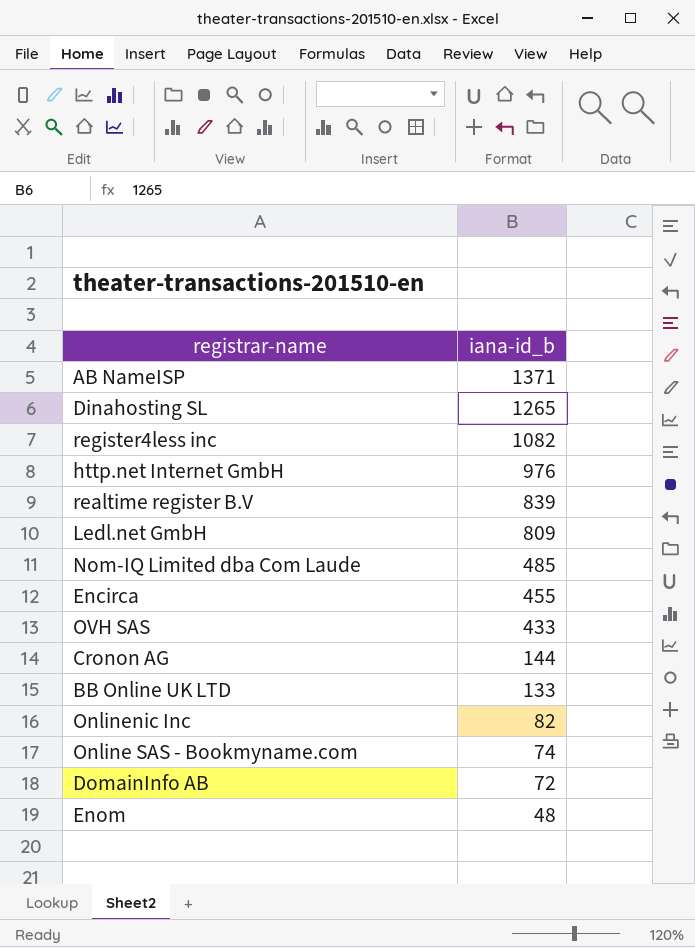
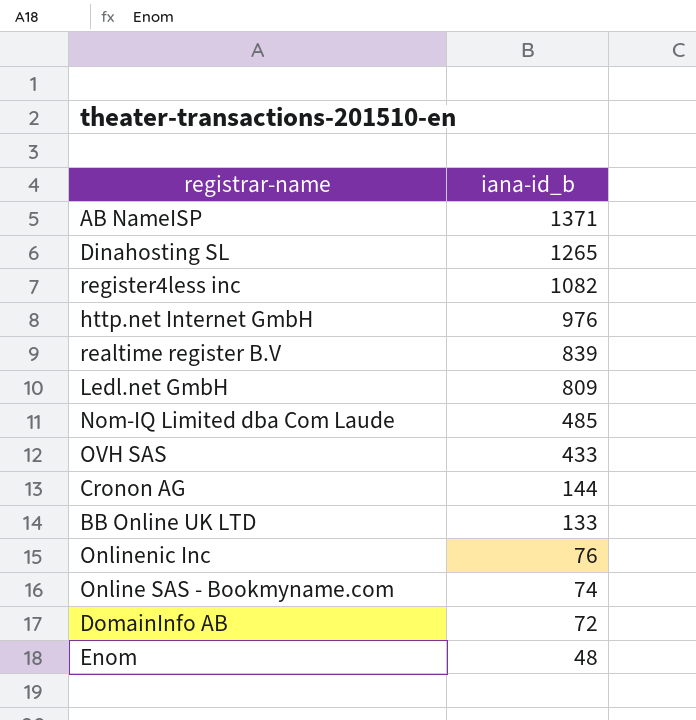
row Encirca: 455 -> none
Onlinenic Inc | iana-id_b: 82 -> 76

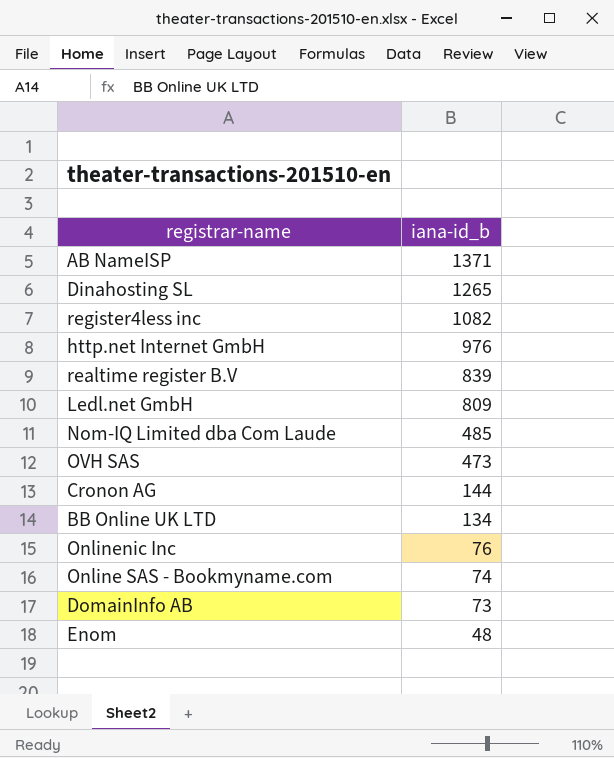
OVH SAS | iana-id_b: 433 -> 473
BB Online UK LTD | iana-id_b: 133 -> 134
DomainInfo AB | iana-id_b: 72 -> 73

